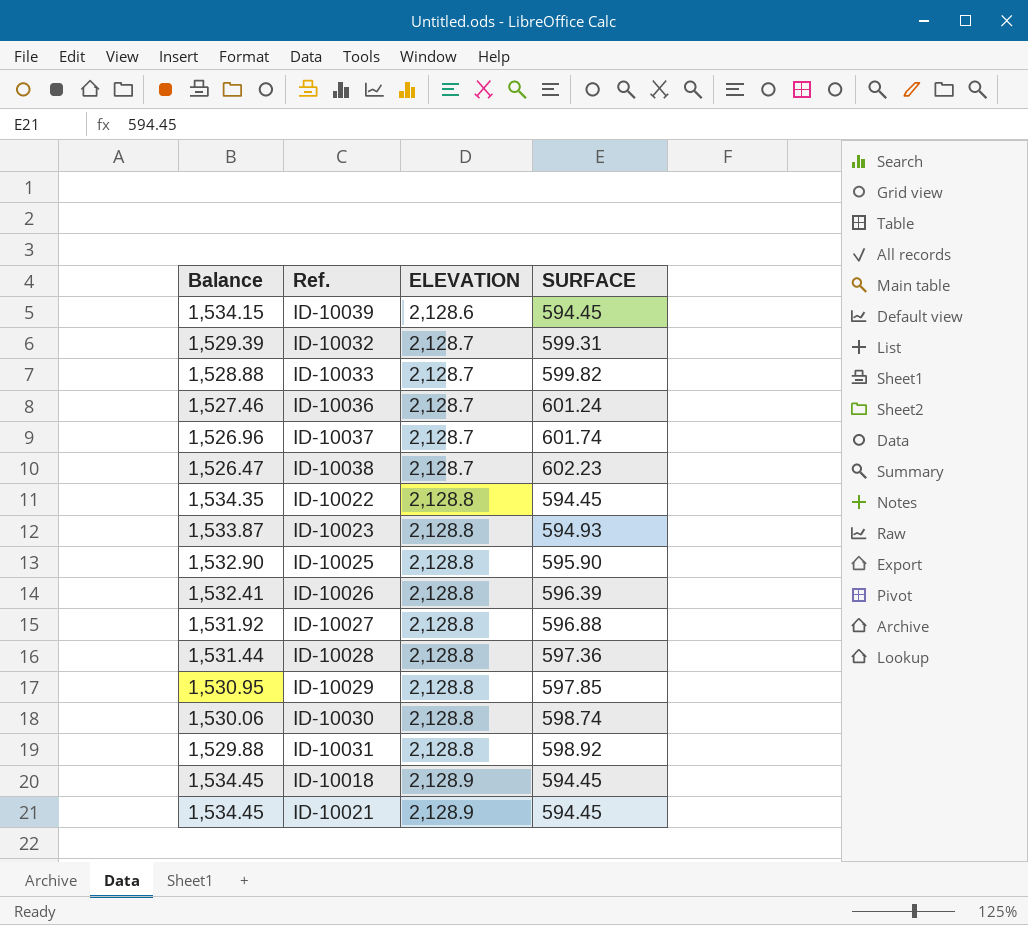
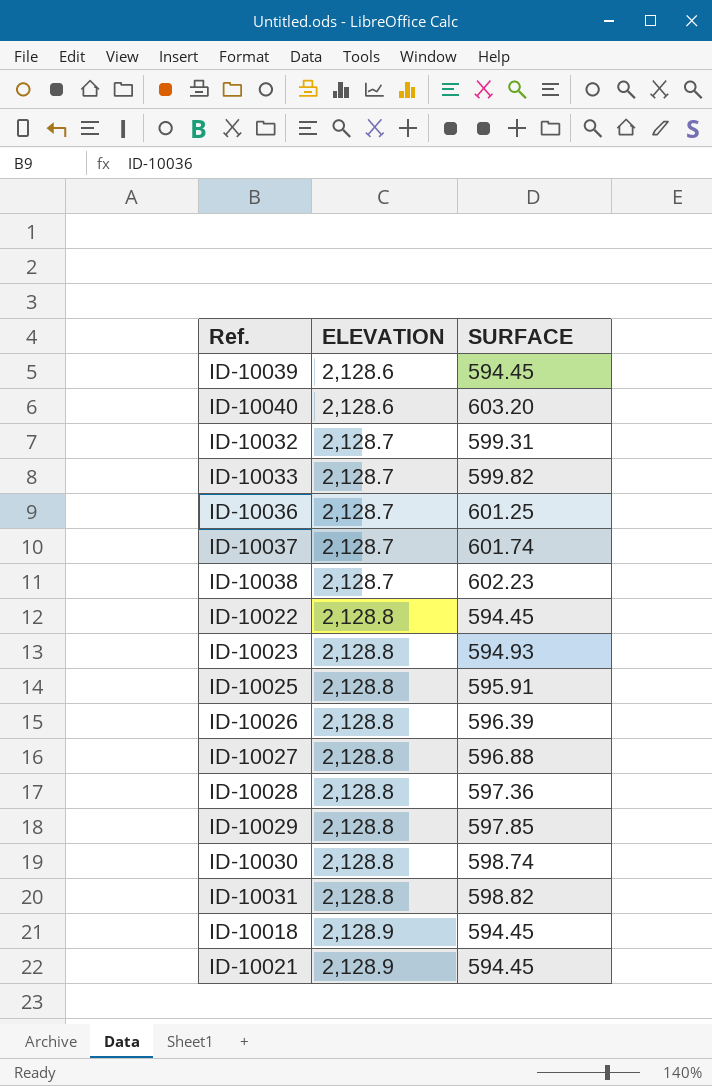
column Balance | formula: [ELEVATION] - [SURFACE] -> none
row ID-10040: none -> 2,128.6 | 603.20
ID-10036 | SURFACE: 601.24 -> 601.25
ID-10025 | SURFACE: 595.90 -> 595.91
ID-10031 | SURFACE: 598.92 -> 598.82

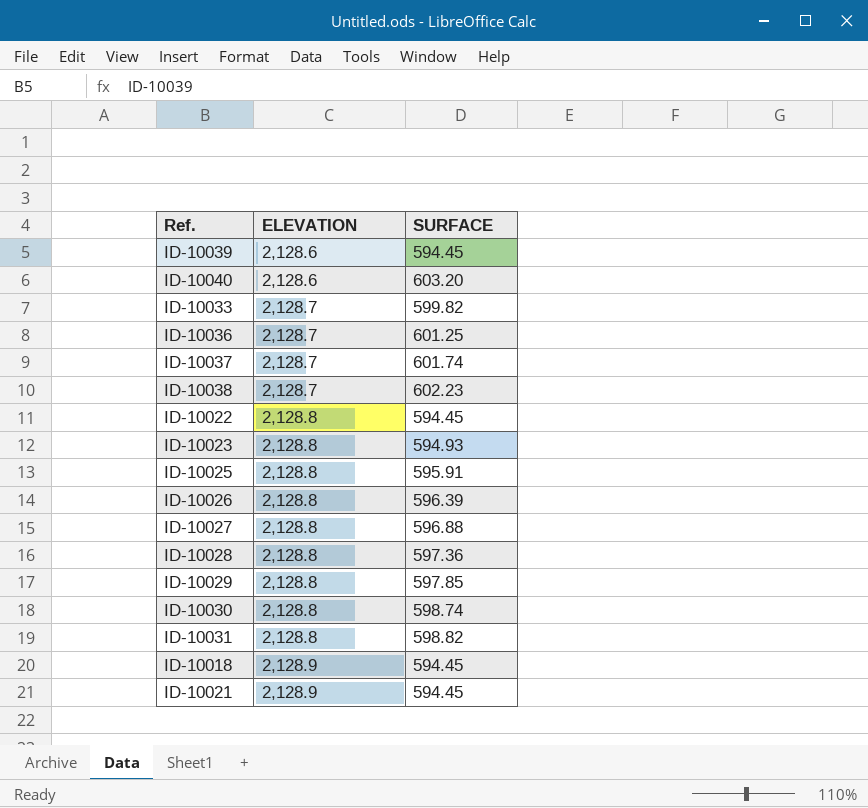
row ID-10032: 2,128.7 | 599.31 -> none

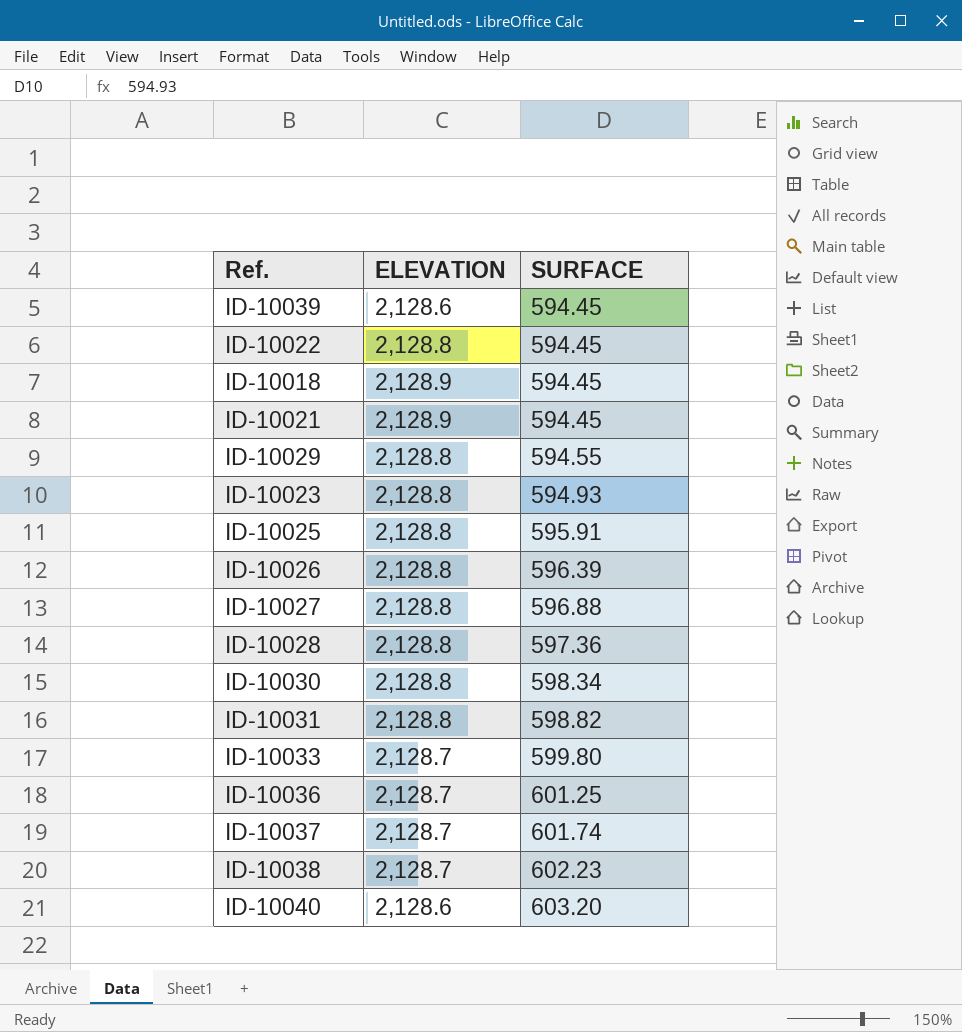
row order: ELEVATION ascending -> SURFACE ascending
ID-10029 | SURFACE: 597.85 -> 594.55
ID-10030 | SURFACE: 598.74 -> 598.34
ID-10033 | SURFACE: 599.82 -> 599.80

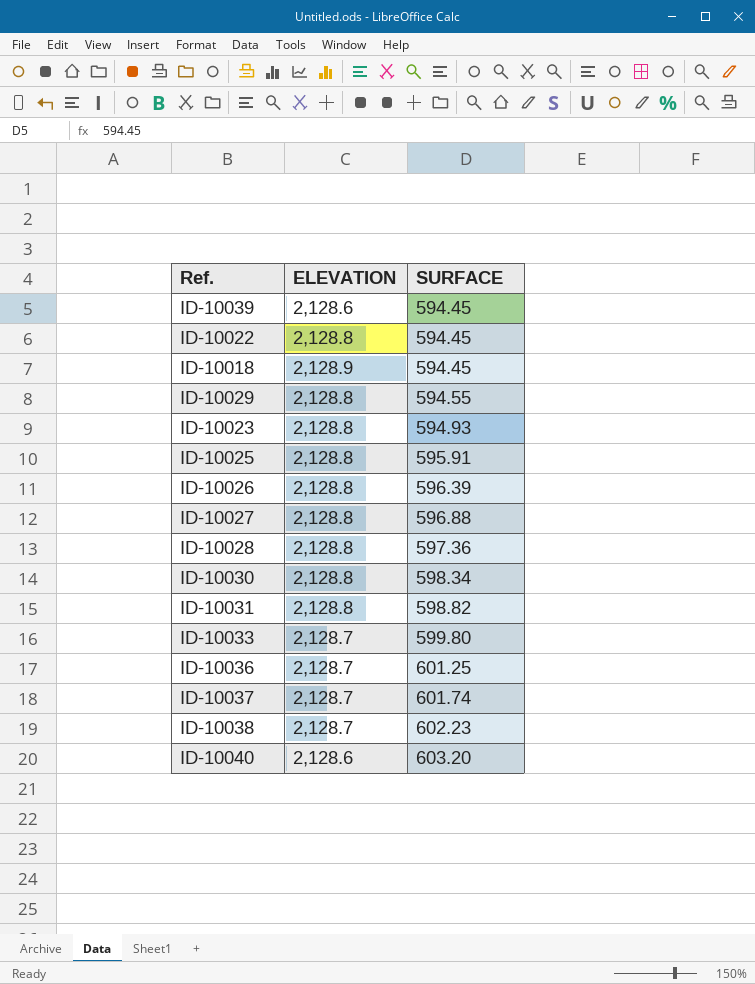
row ID-10021: 2,128.9 | 594.45 -> none

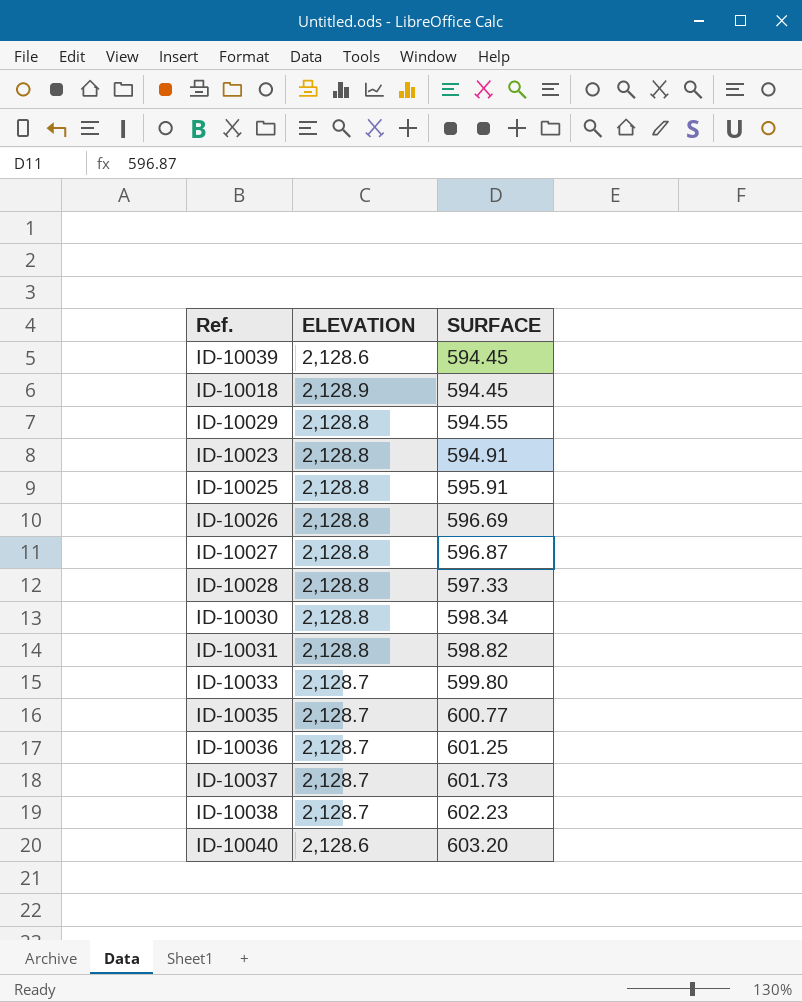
row ID-10022: 2,128.8 | 594.45 -> none
ID-10023 | SURFACE: 594.93 -> 594.91
ID-10026 | SURFACE: 596.39 -> 596.69
ID-10027 | SURFACE: 596.88 -> 596.87
ID-10028 | SURFACE: 597.36 -> 597.33
row ID-10035: none -> 2,128.7 | 600.77
ID-10037 | SURFACE: 601.74 -> 601.73

